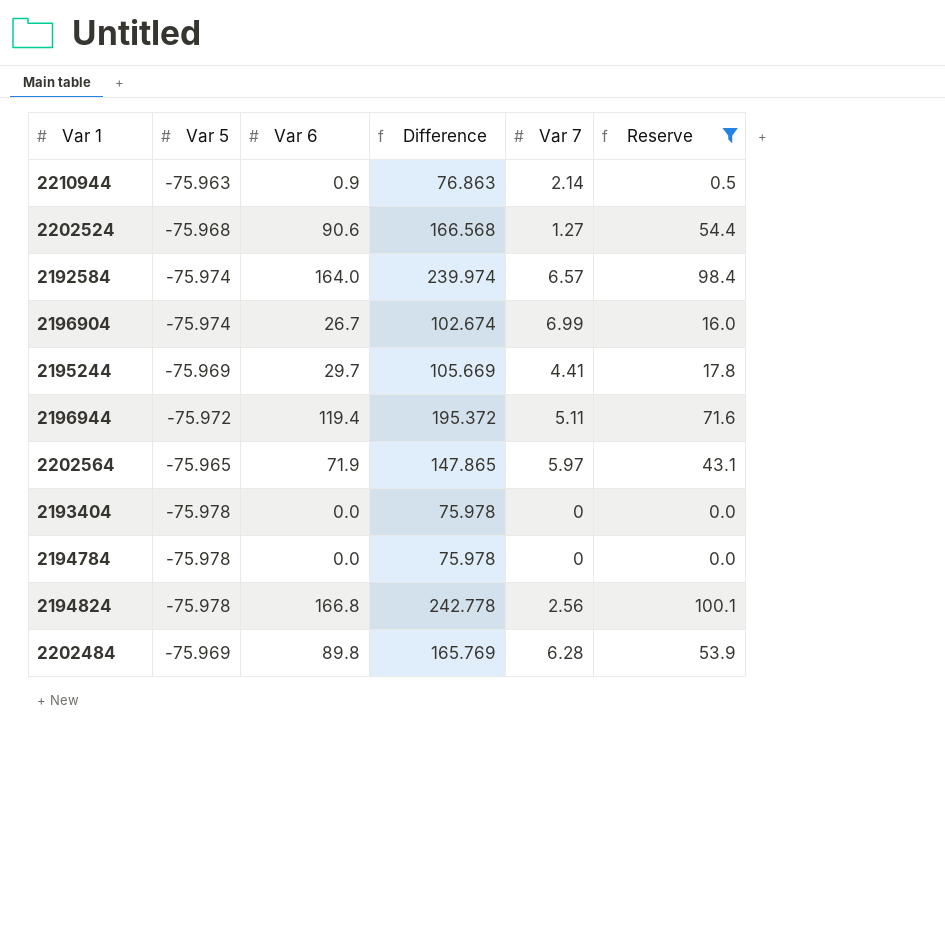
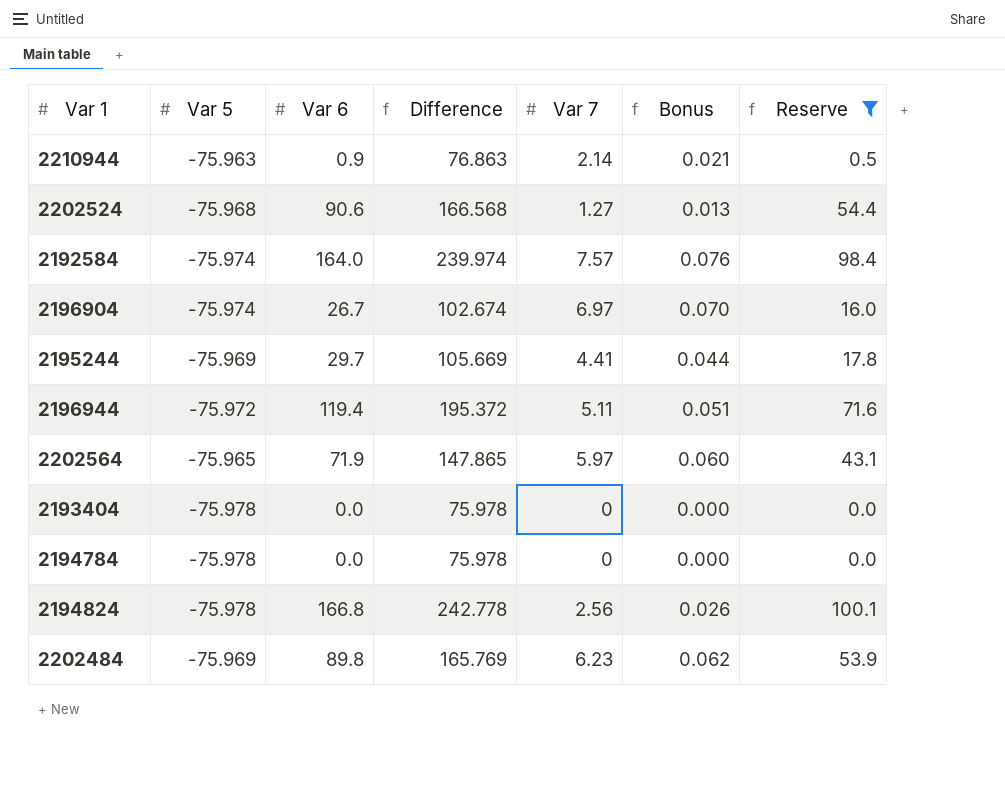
column Bonus | formula: none -> [Var 7] * 0.01
2192584 | Var 7: 6.57 -> 7.57
2196904 | Var 7: 6.99 -> 6.97
2202484 | Var 7: 6.28 -> 6.23

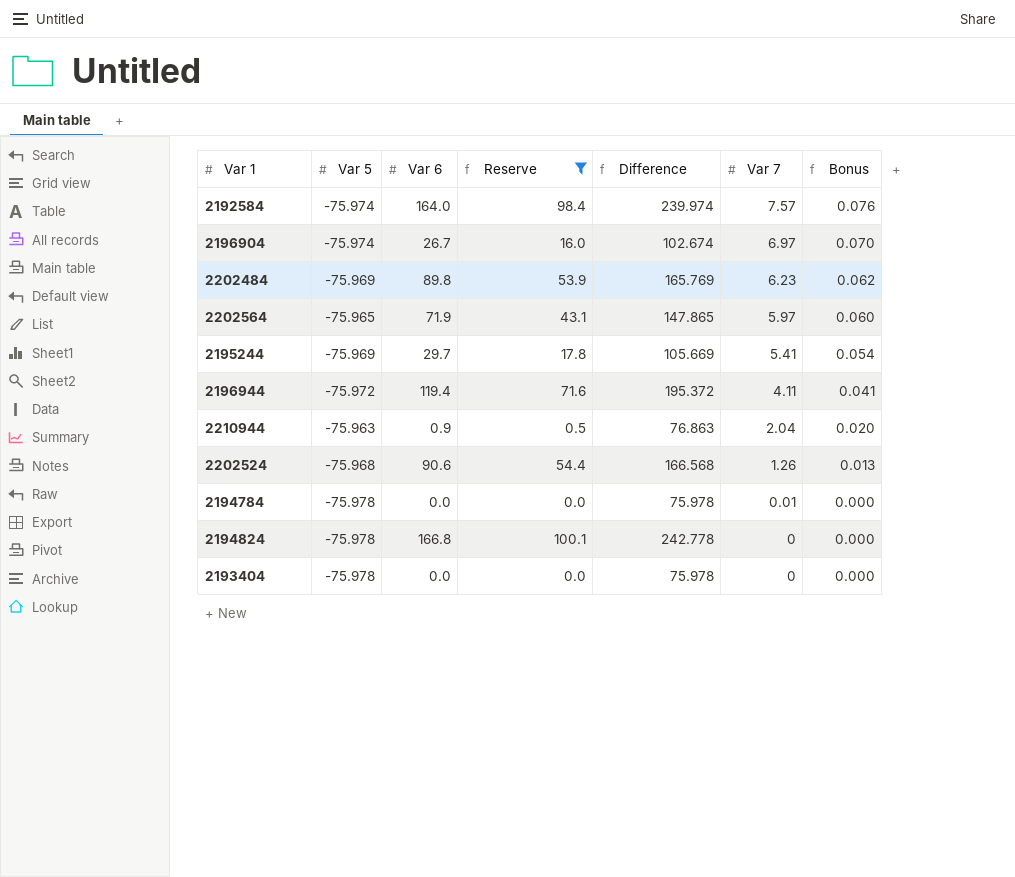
row order: none -> Var 7 descending
column Reserve | position: 7 -> 4
2195244 | Var 7: 4.41 -> 5.41
2195244 | Bonus: 0.044 -> 0.054
2196944 | Var 7: 5.11 -> 4.11
2196944 | Bonus: 0.051 -> 0.041
2210944 | Var 7: 2.14 -> 2.04
2210944 | Bonus: 0.021 -> 0.020
2202524 | Var 7: 1.27 -> 1.26
2194784 | Var 7: 0 -> 0.01
2194824 | Var 7: 2.56 -> 0
2194824 | Bonus: 0.026 -> 0.000

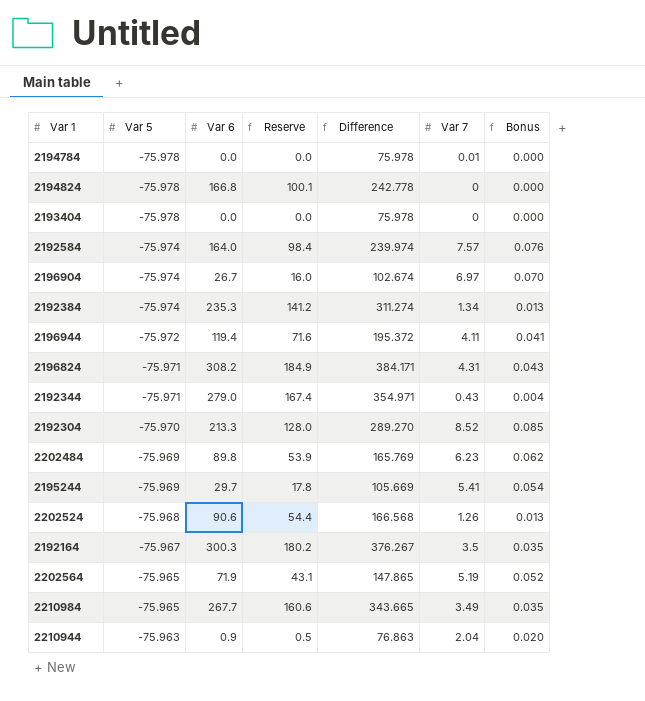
filter: Reserve <= 100.1 -> none
row order: Var 7 descending -> Var 5 ascending
2202564 | Var 7: 5.97 -> 5.19
2202564 | Bonus: 0.060 -> 0.052

